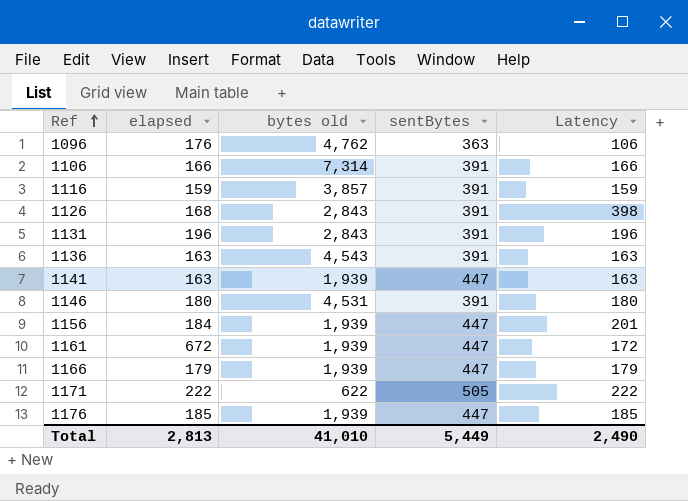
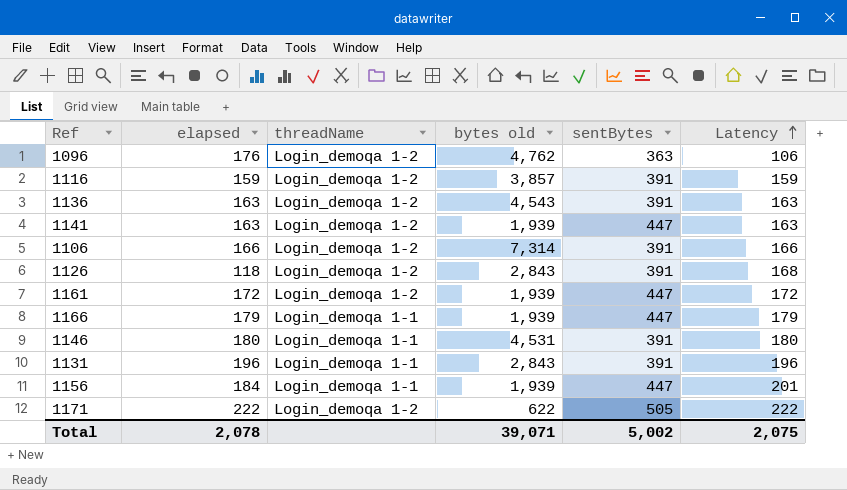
row order: Ref ascending -> Latency ascending
column threadName | position: none -> 3
row 1176: 185 | 1,939 | 447 | 185 -> none
1126 | elapsed: 168 -> 118
1126 | Latency: 398 -> 168
1161 | elapsed: 672 -> 172
Total | elapsed: 2,813 -> 2,078
Total | bytes old: 41,010 -> 39,071
Total | sentBytes: 5,449 -> 5,002
Total | Latency: 2,490 -> 2,075

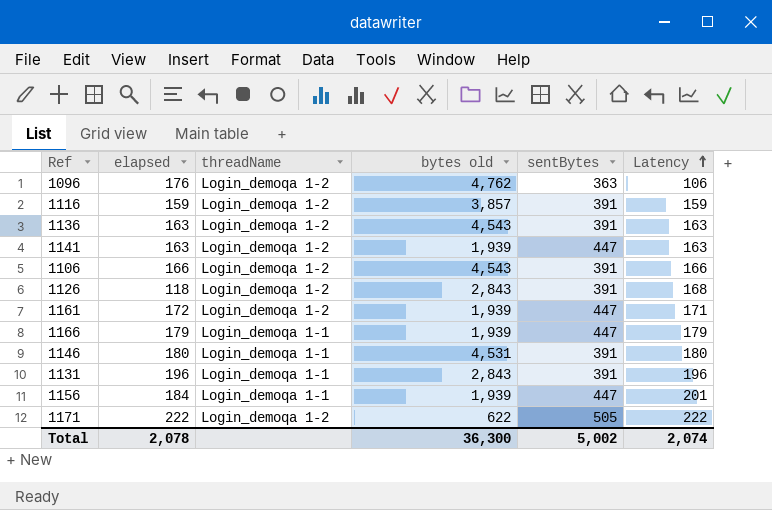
1106 | bytes old: 7,314 -> 4,543
1161 | Latency: 172 -> 171
Total | bytes old: 39,071 -> 36,300
Total | Latency: 2,075 -> 2,074

